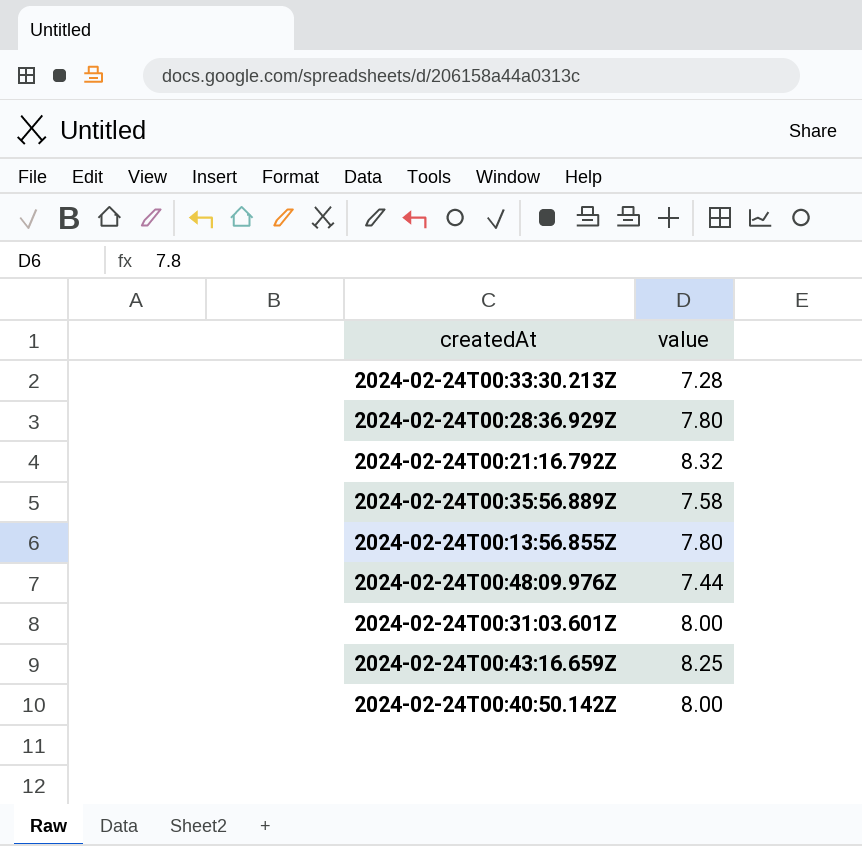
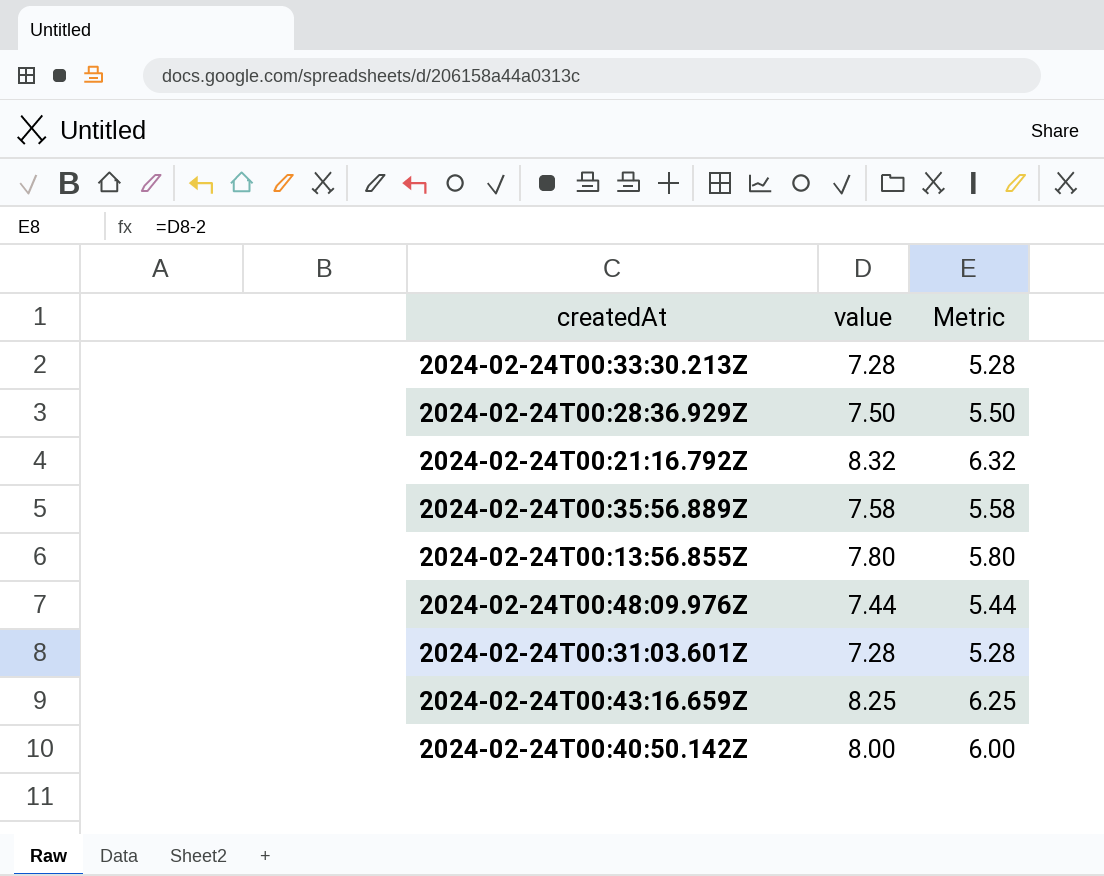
column Metric | formula: none -> [value] - 2
2024-02-24T00:28:36.929Z | value: 7.80 -> 7.50
2024-02-24T00:31:03.601Z | value: 8.00 -> 7.28

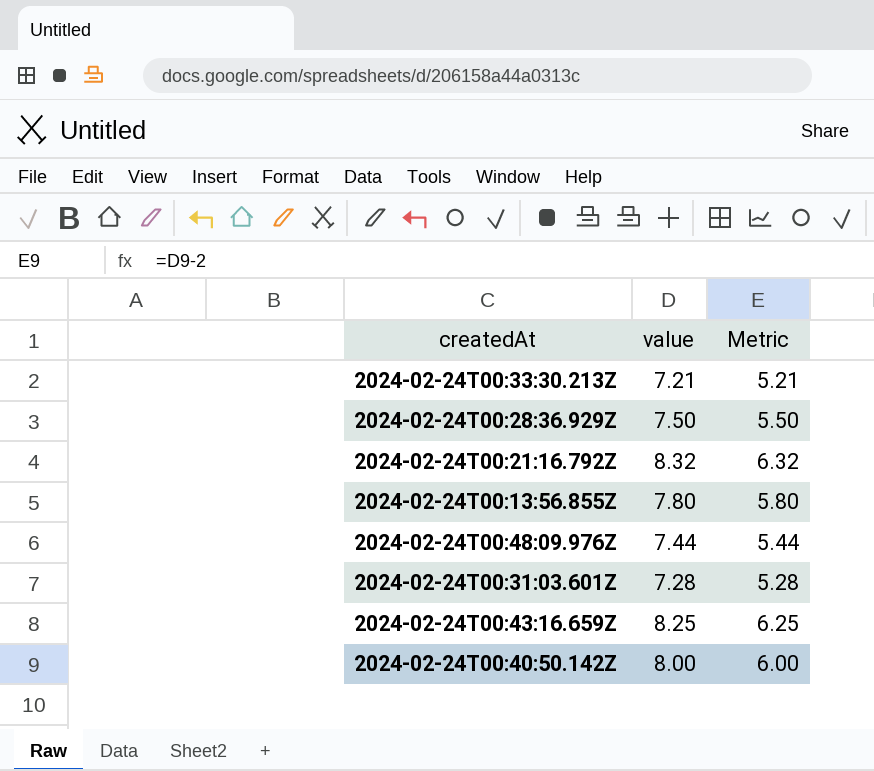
row 2024-02-24T00:35:56.889Z: 7.58 | 5.58 -> none
2024-02-24T00:33:30.213Z | value: 7.28 -> 7.21
2024-02-24T00:33:30.213Z | Metric: 5.28 -> 5.21

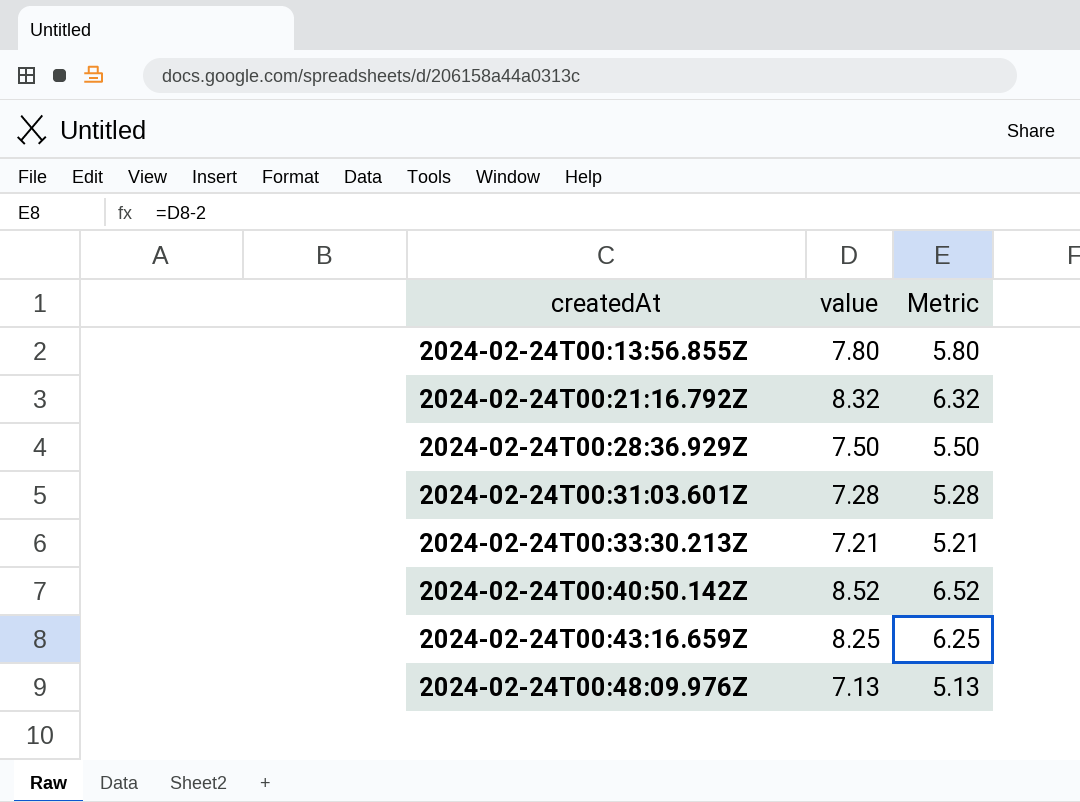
row order: none -> createdAt ascending
2024-02-24T00:40:50.142Z | value: 8.00 -> 8.52
2024-02-24T00:40:50.142Z | Metric: 6.00 -> 6.52
2024-02-24T00:48:09.976Z | value: 7.44 -> 7.13
2024-02-24T00:48:09.976Z | Metric: 5.44 -> 5.13

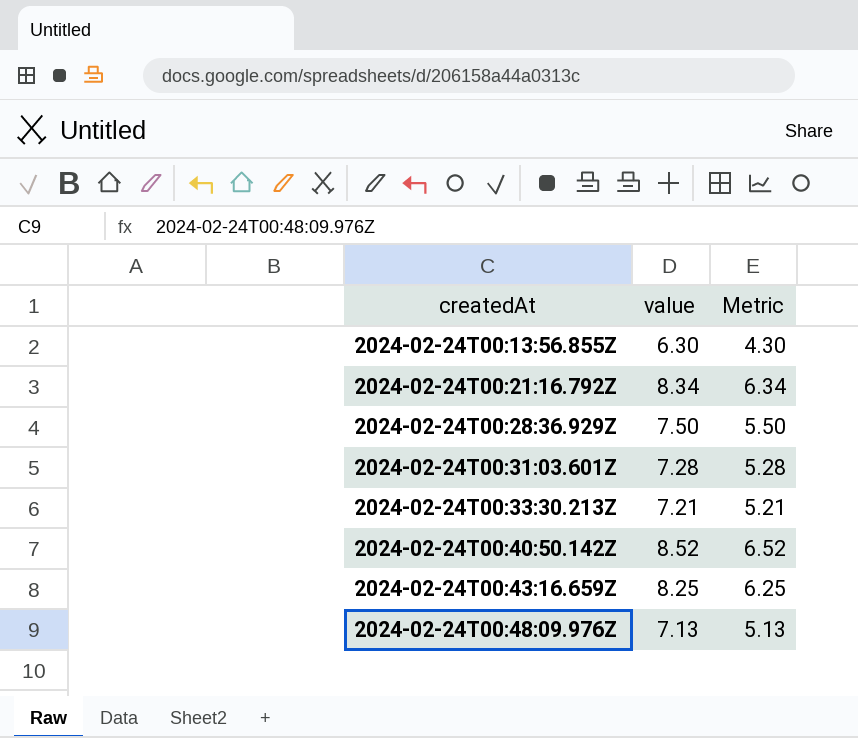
2024-02-24T00:13:56.855Z | value: 7.80 -> 6.30
2024-02-24T00:13:56.855Z | Metric: 5.80 -> 4.30
2024-02-24T00:21:16.792Z | value: 8.32 -> 8.34
2024-02-24T00:21:16.792Z | Metric: 6.32 -> 6.34

